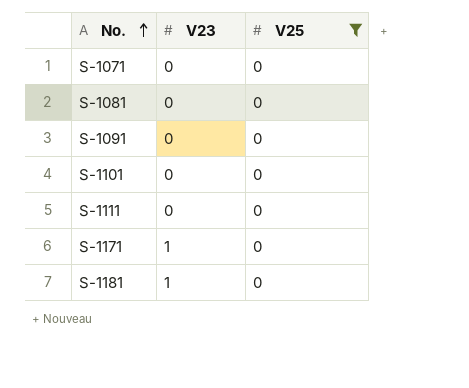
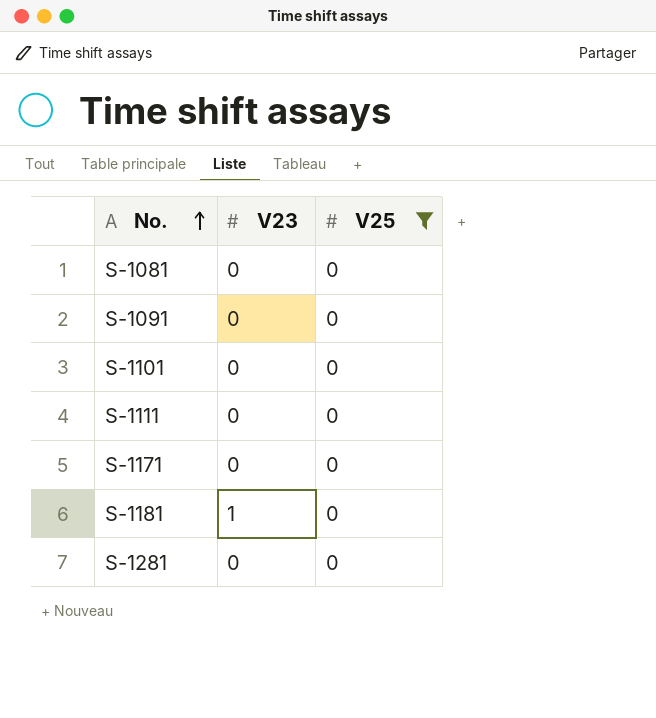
row S-1071: 0 | 0 -> none
S-1171 | V23: 1 -> 0
row S-1281: none -> 0 | 0

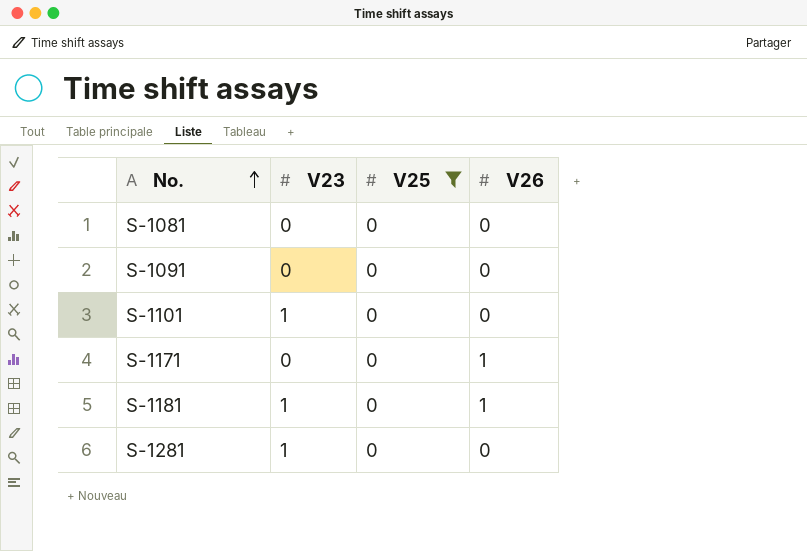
column V26 | position: none -> 4
row S-1111: 0 | 0 -> none
S-1101 | V23: 0 -> 1
S-1281 | V23: 0 -> 1

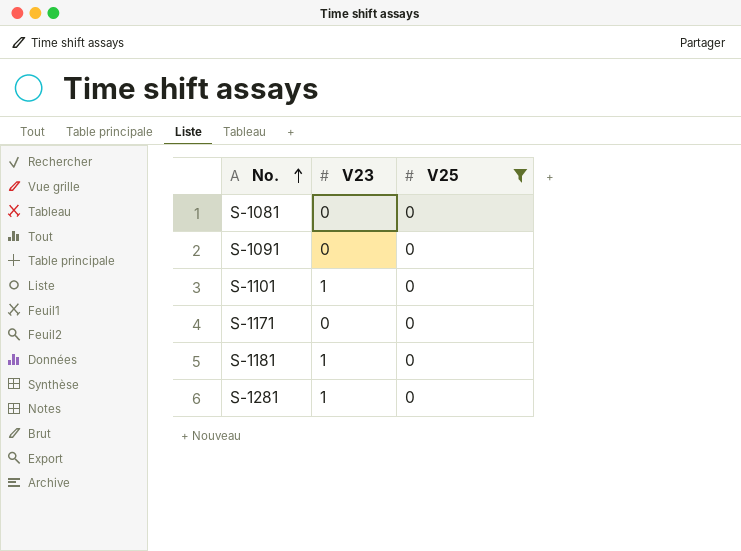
column V26 | position: 4 -> none

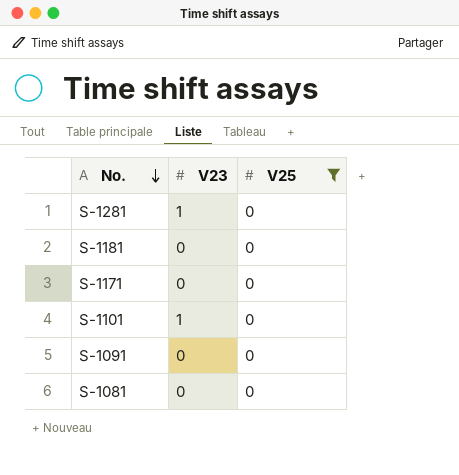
row order: No. ascending -> No. descending
S-1181 | V23: 1 -> 0

